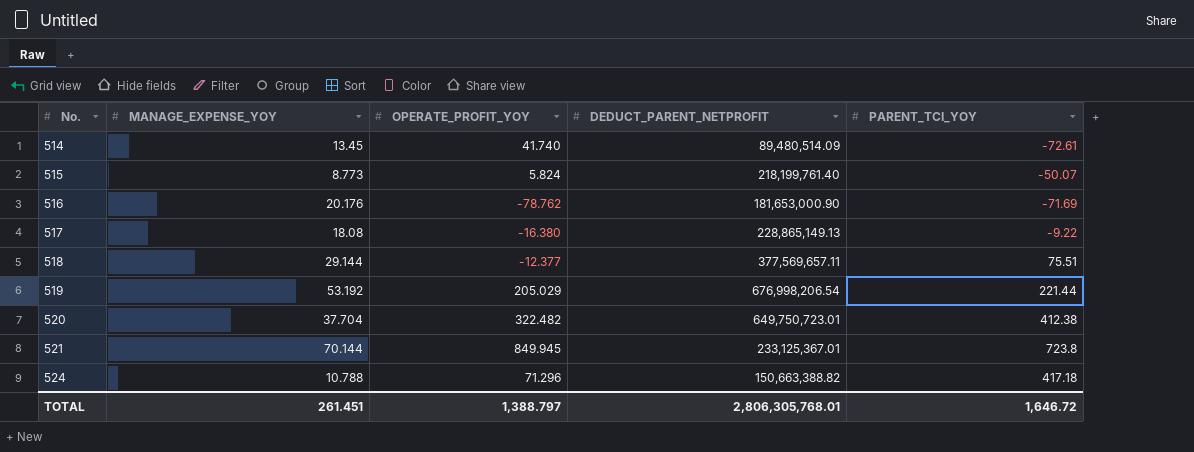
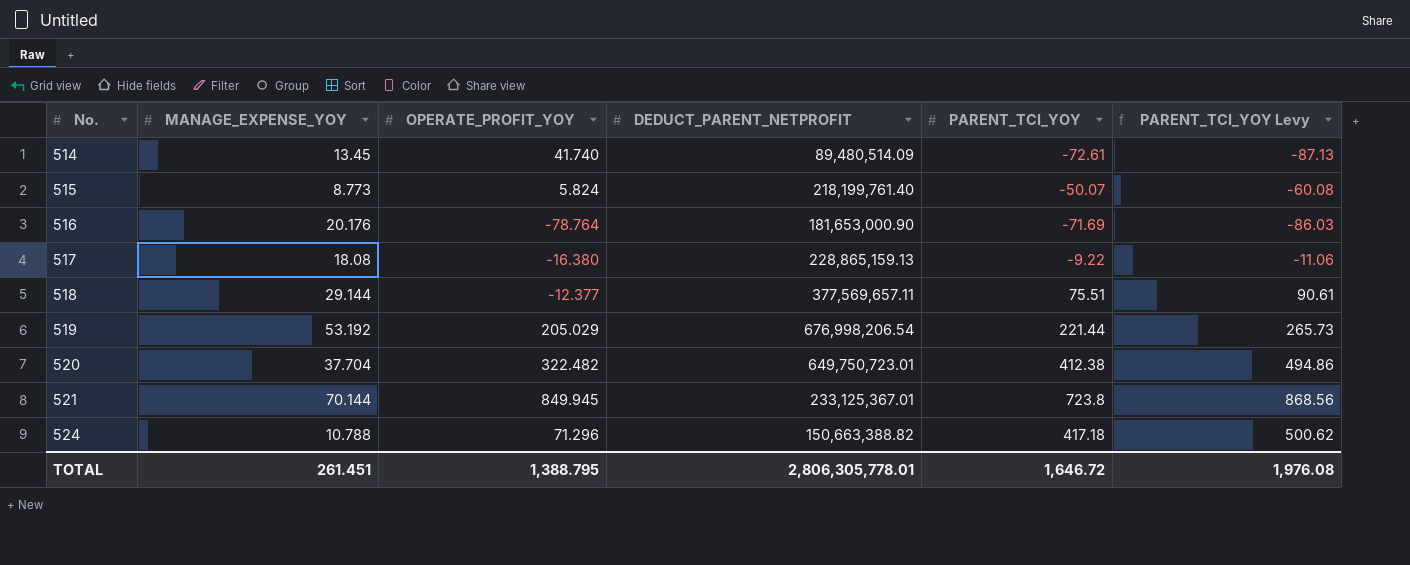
column PARENT_TCI_YOY Levy | formula: none -> [PARENT_TCI_YOY] * 1.2
516 | OPERATE_PROFIT_YOY: -78.762 -> -78.764
517 | DEDUCT_PARENT_NETPROFIT: 228,865,149.13 -> 228,865,159.13
TOTAL | OPERATE_PROFIT_YOY: 1,388.797 -> 1,388.795
TOTAL | DEDUCT_PARENT_NETPROFIT: 2,806,305,768.01 -> 2,806,305,778.01

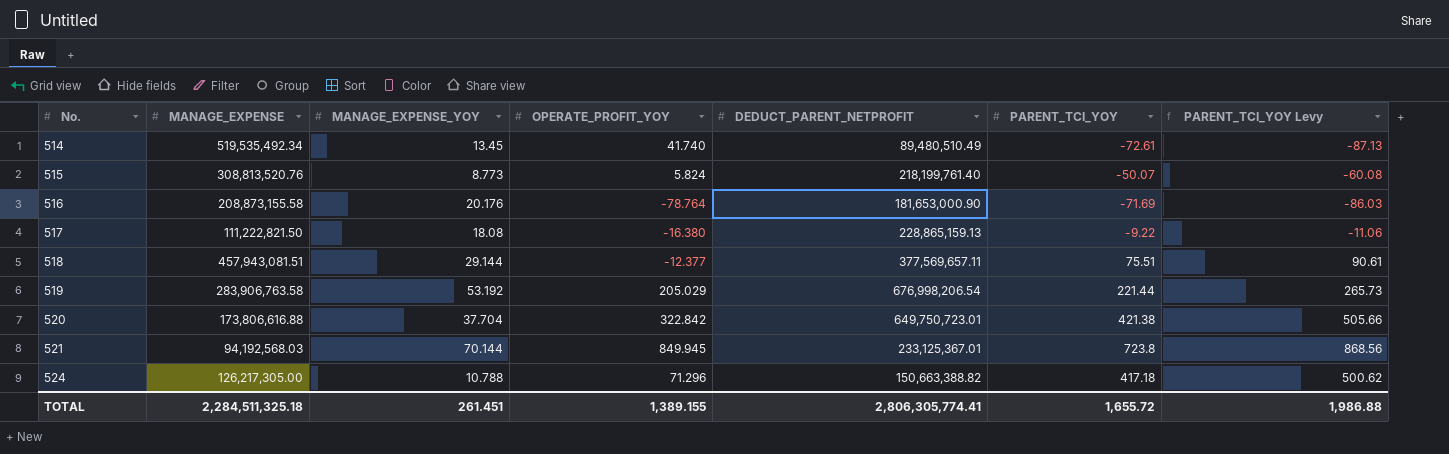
column MANAGE_EXPENSE | position: none -> 2
514 | DEDUCT_PARENT_NETPROFIT: 89,480,514.09 -> 89,480,510.49
520 | OPERATE_PROFIT_YOY: 322.482 -> 322.842
520 | PARENT_TCI_YOY: 412.38 -> 421.38
520 | PARENT_TCI_YOY Levy: 494.86 -> 505.66
TOTAL | OPERATE_PROFIT_YOY: 1,388.795 -> 1,389.155
TOTAL | DEDUCT_PARENT_NETPROFIT: 2,806,305,778.01 -> 2,806,305,774.41
TOTAL | PARENT_TCI_YOY: 1,646.72 -> 1,655.72
TOTAL | PARENT_TCI_YOY Levy: 1,976.08 -> 1,986.88

